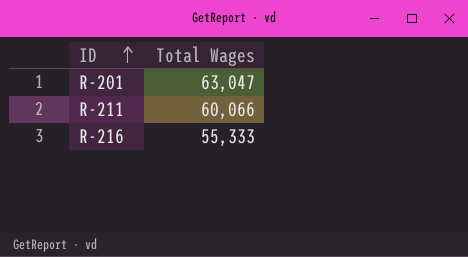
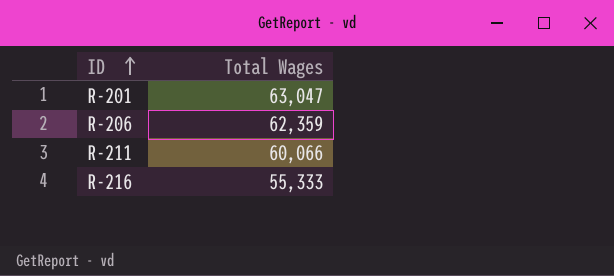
row R-206: none -> 62,359

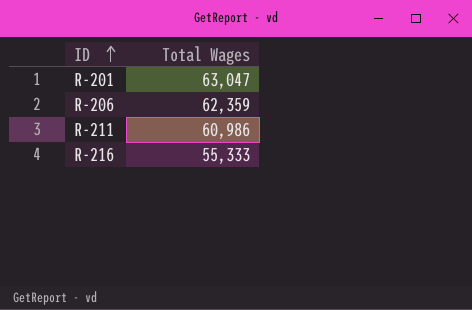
R-211 | Total Wages: 60,066 -> 60,986

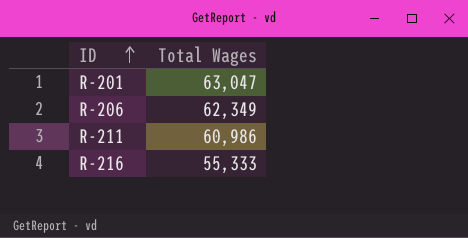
R-206 | Total Wages: 62,359 -> 62,349

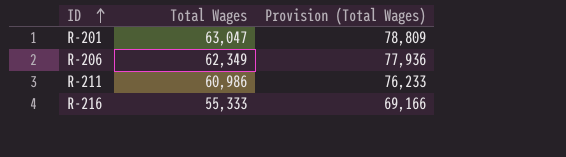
column Provision (Total Wages) | formula: none -> [Total Wages] * 1.25

